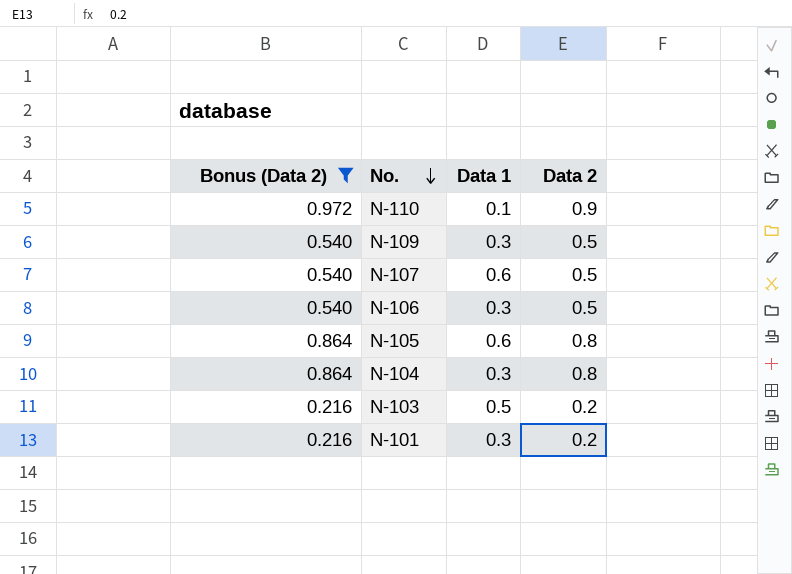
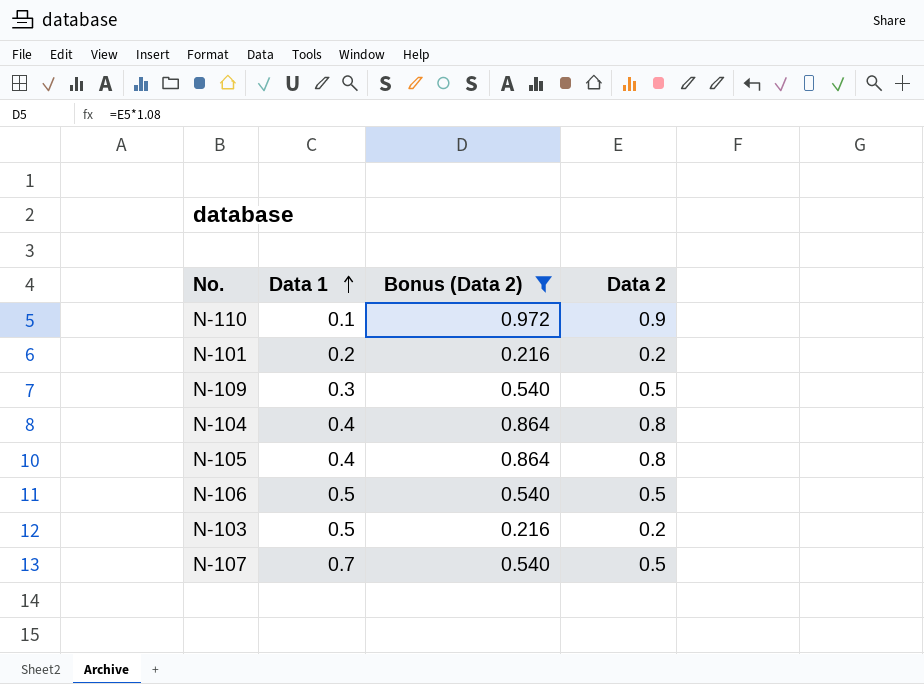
row order: No. descending -> Data 1 ascending
column Bonus (Data 2) | position: 1 -> 3
N-101 | Data 1: 0.3 -> 0.2
N-104 | Data 1: 0.3 -> 0.4
N-105 | Data 1: 0.6 -> 0.4
N-106 | Data 1: 0.3 -> 0.5
N-107 | Data 1: 0.6 -> 0.7

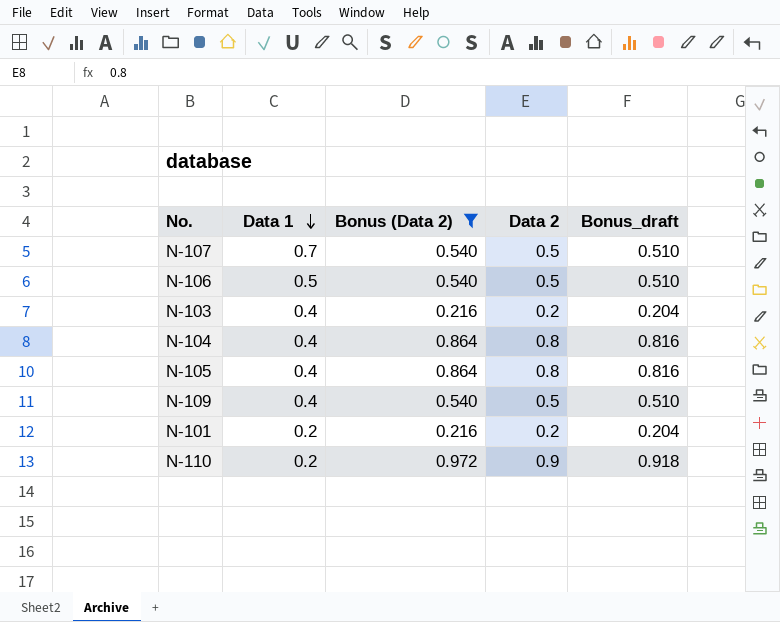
row order: Data 1 ascending -> Data 1 descending
column Bonus_draft | formula: none -> [Data 2] * 1.02
N-103 | Data 1: 0.5 -> 0.4
N-109 | Data 1: 0.3 -> 0.4
N-110 | Data 1: 0.1 -> 0.2

